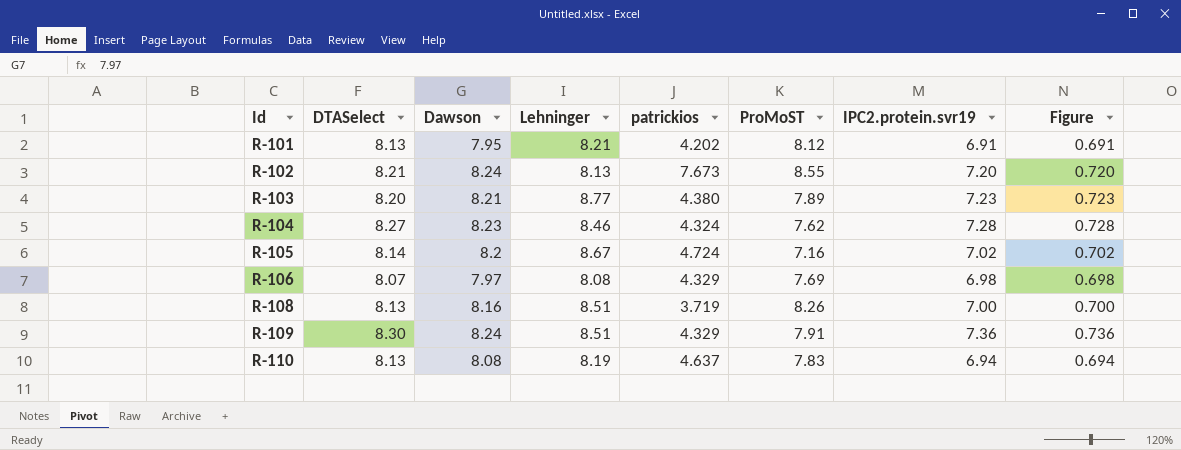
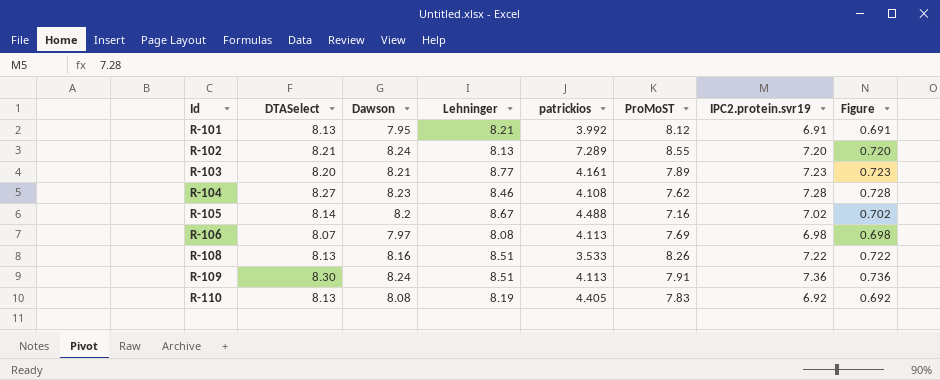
R-101 | patrickios: 4.202 -> 3.992
R-102 | patrickios: 7.673 -> 7.289
R-103 | patrickios: 4.380 -> 4.161
R-104 | patrickios: 4.324 -> 4.108
R-105 | patrickios: 4.724 -> 4.488
R-106 | patrickios: 4.329 -> 4.113
R-108 | patrickios: 3.719 -> 3.533
R-108 | IPC2.protein.svr19: 7.00 -> 7.22
R-108 | Figure: 0.700 -> 0.722
R-109 | patrickios: 4.329 -> 4.113
R-110 | patrickios: 4.637 -> 4.405
R-110 | IPC2.protein.svr19: 6.94 -> 6.92
R-110 | Figure: 0.694 -> 0.692

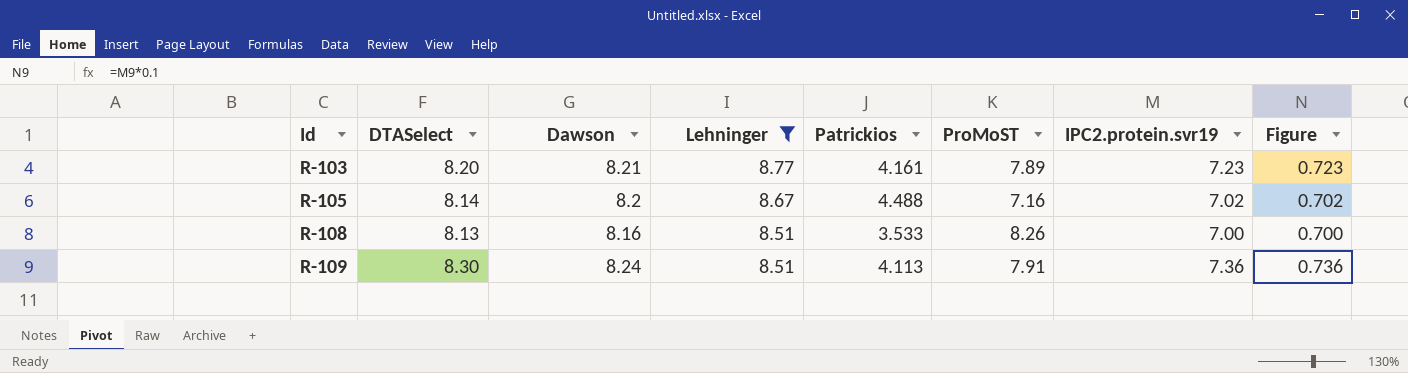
filter: none -> Lehninger >= 8.51
column name: patrickios -> Patrickios
R-108 | IPC2.protein.svr19: 7.22 -> 7.00
R-108 | Figure: 0.722 -> 0.700

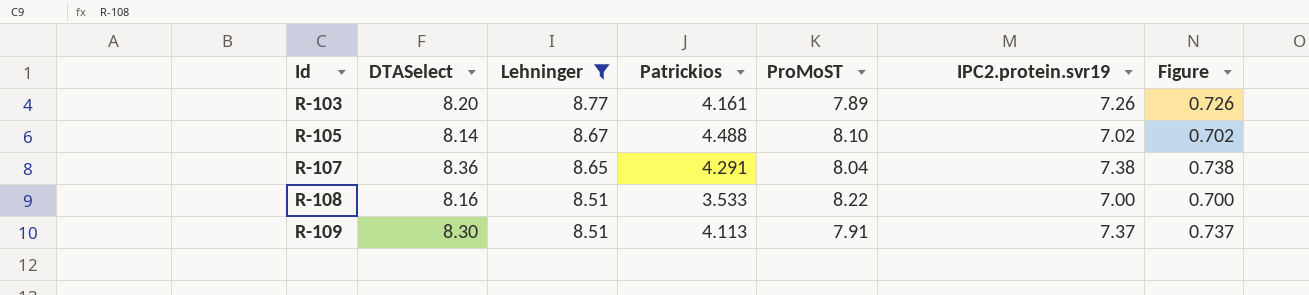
column Dawson | position: 3 -> none
R-103 | IPC2.protein.svr19: 7.23 -> 7.26
R-103 | Figure: 0.723 -> 0.726
R-105 | ProMoST: 7.16 -> 8.10
row R-107: none -> 8.36 | 8.65 | 4.291 | 8.04 | 7.38 | 0.738
R-108 | DTASelect: 8.13 -> 8.16
R-108 | ProMoST: 8.26 -> 8.22
R-109 | IPC2.protein.svr19: 7.36 -> 7.37
R-109 | Figure: 0.736 -> 0.737

